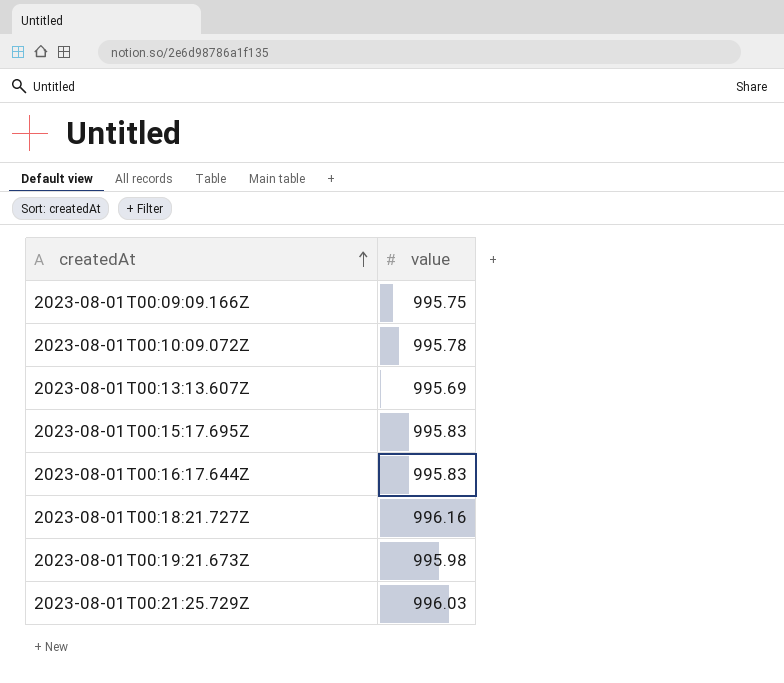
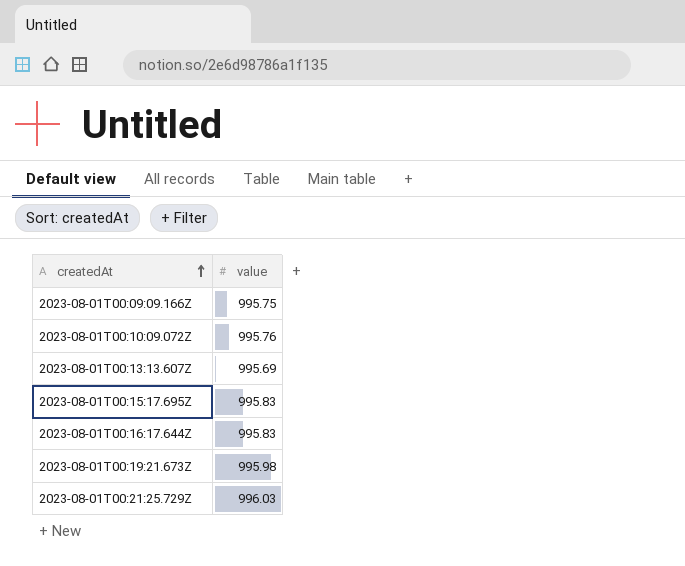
row 2023-08-01T00:18:21.727Z: 996.16 -> none
2023-08-01T00:10:09.072Z | value: 995.78 -> 995.76

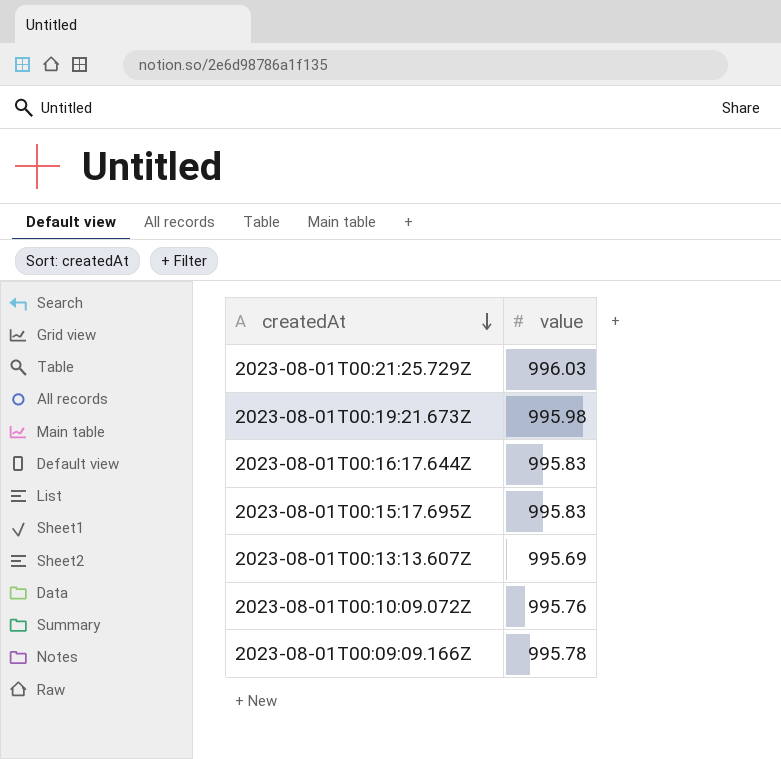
row order: createdAt ascending -> createdAt descending
2023-08-01T00:09:09.166Z | value: 995.75 -> 995.78

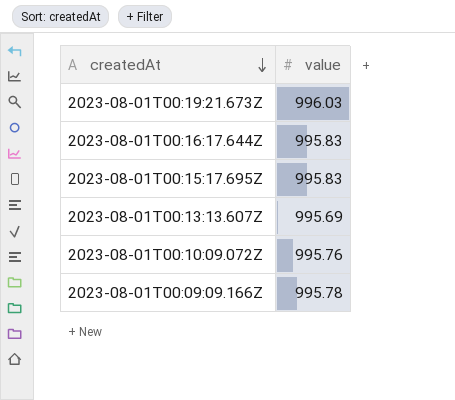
row 2023-08-01T00:21:25.729Z: 996.03 -> none
2023-08-01T00:19:21.673Z | value: 995.98 -> 996.03

